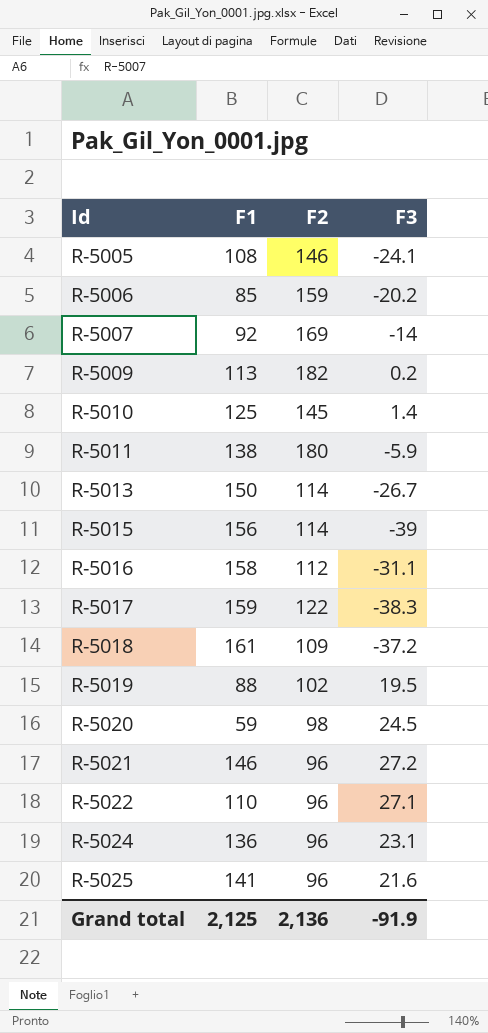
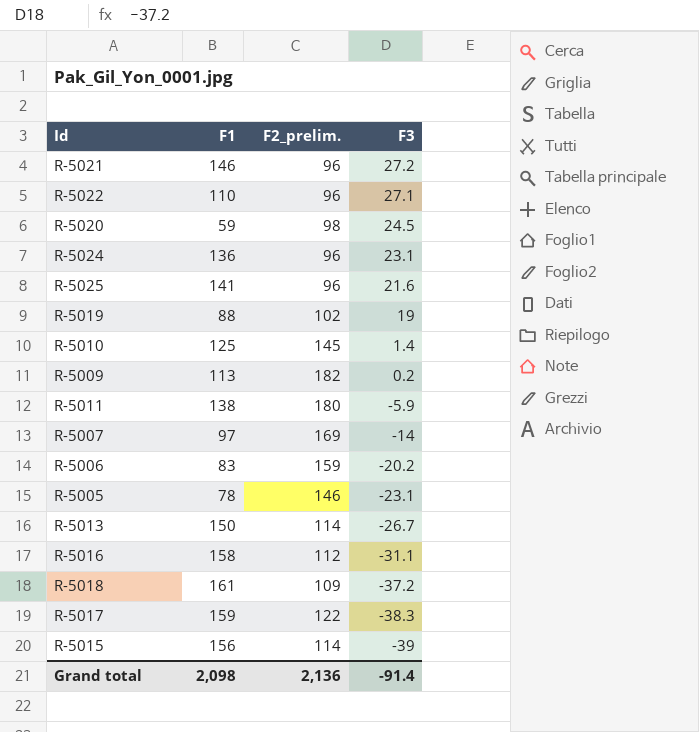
row order: Id ascending -> F3 descending
column name: F2 -> F2_prelim.
R-5019 | F3: 19.5 -> 19
R-5007 | F1: 92 -> 97
R-5006 | F1: 85 -> 83
R-5005 | F1: 108 -> 78
R-5005 | F3: -24.1 -> -23.1
Grand total | F1: 2,125 -> 2,098
Grand total | F3: -91.9 -> -91.4

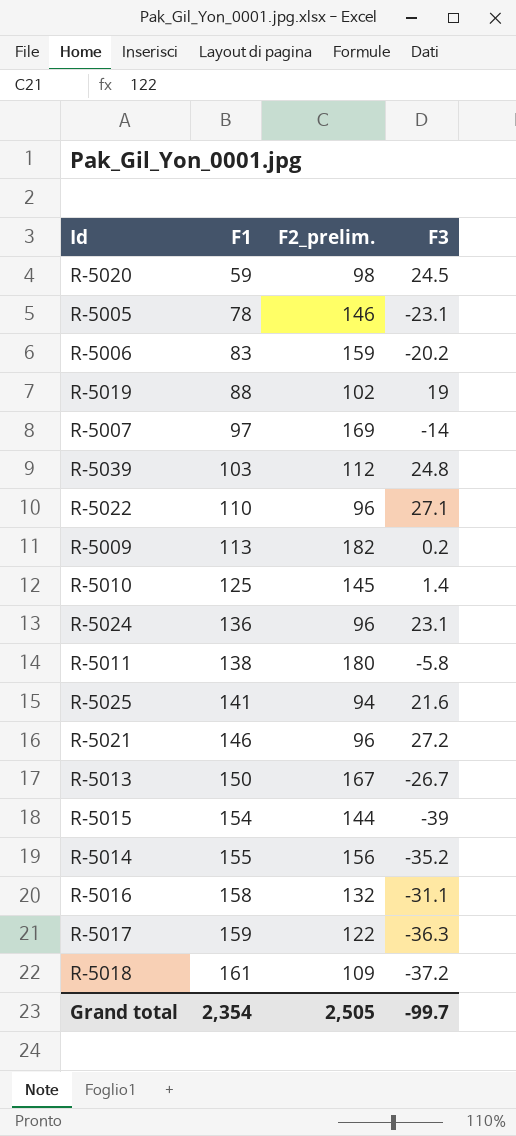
row order: F3 descending -> F1 ascending
row R-5039: none -> 103 | 112 | 24.8
R-5011 | F3: -5.9 -> -5.8
R-5025 | F2_prelim.: 96 -> 94
R-5013 | F2_prelim.: 114 -> 167
R-5015 | F1: 156 -> 154
R-5015 | F2_prelim.: 114 -> 144
row R-5014: none -> 155 | 156 | -35.2
R-5016 | F2_prelim.: 112 -> 132
R-5017 | F3: -38.3 -> -36.3
Grand total | F1: 2,098 -> 2,354
Grand total | F2_prelim.: 2,136 -> 2,505
Grand total | F3: -91.4 -> -99.7

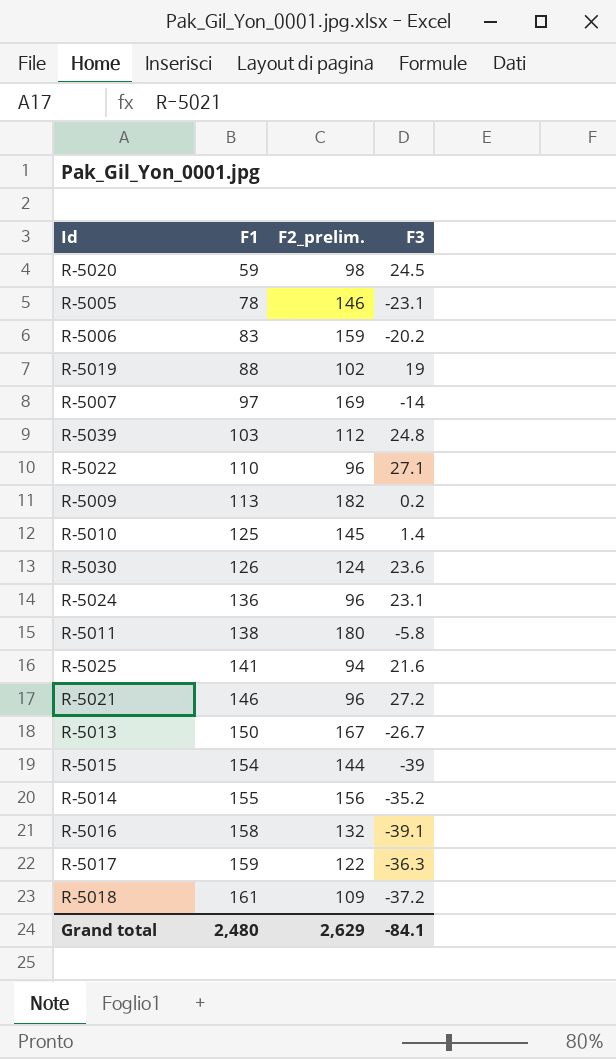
row R-5030: none -> 126 | 124 | 23.6
R-5016 | F3: -31.1 -> -39.1
Grand total | F1: 2,354 -> 2,480
Grand total | F2_prelim.: 2,505 -> 2,629
Grand total | F3: -99.7 -> -84.1

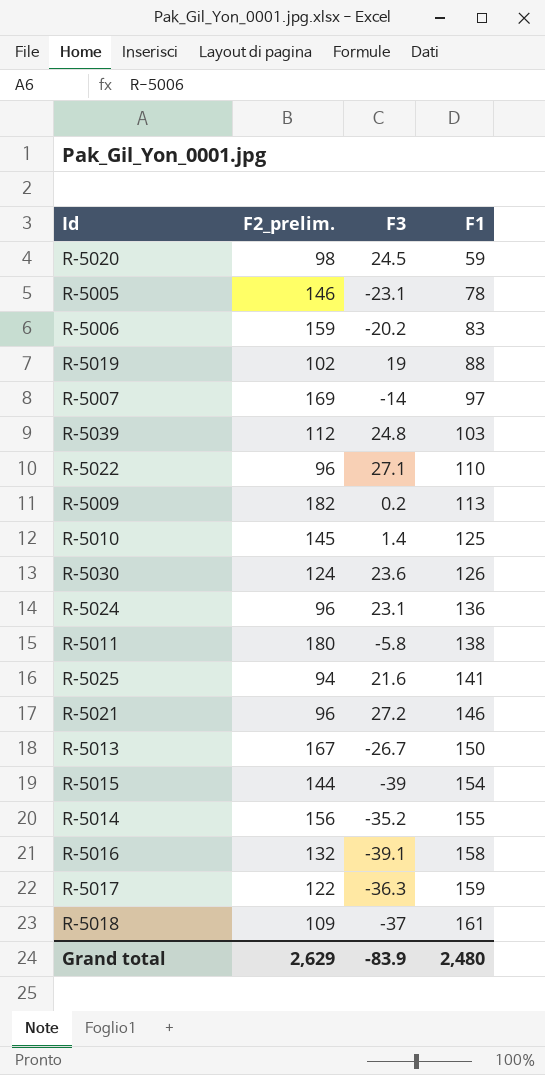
column F1 | position: 2 -> 4
R-5018 | F3: -37.2 -> -37
Grand total | F3: -84.1 -> -83.9

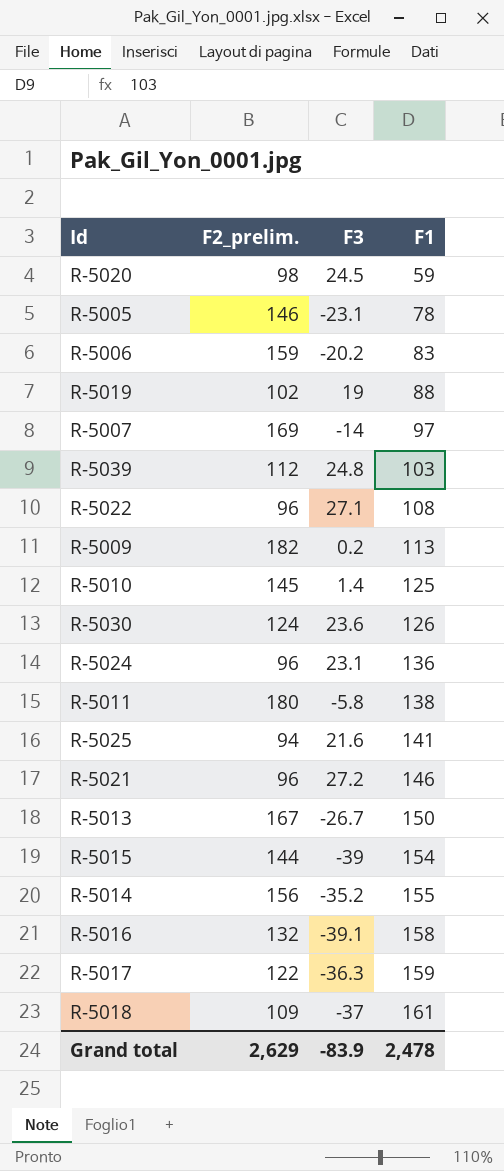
R-5022 | F1: 110 -> 108
Grand total | F1: 2,480 -> 2,478

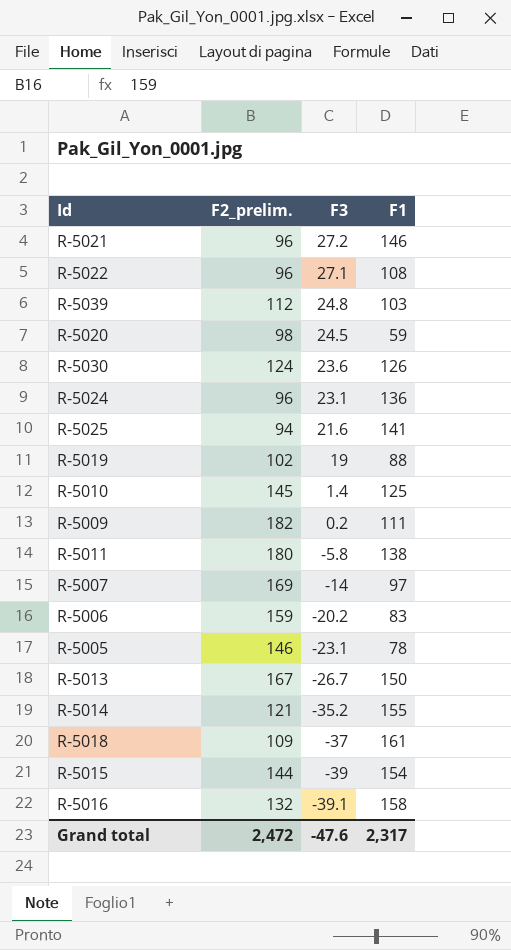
row order: F1 ascending -> F3 descending
row R-5017: 122 | -36.3 | 159 -> none
R-5009 | F1: 113 -> 111
R-5014 | F2_prelim.: 156 -> 121
Grand total | F2_prelim.: 2,629 -> 2,472
Grand total | F3: -83.9 -> -47.6
Grand total | F1: 2,478 -> 2,317

